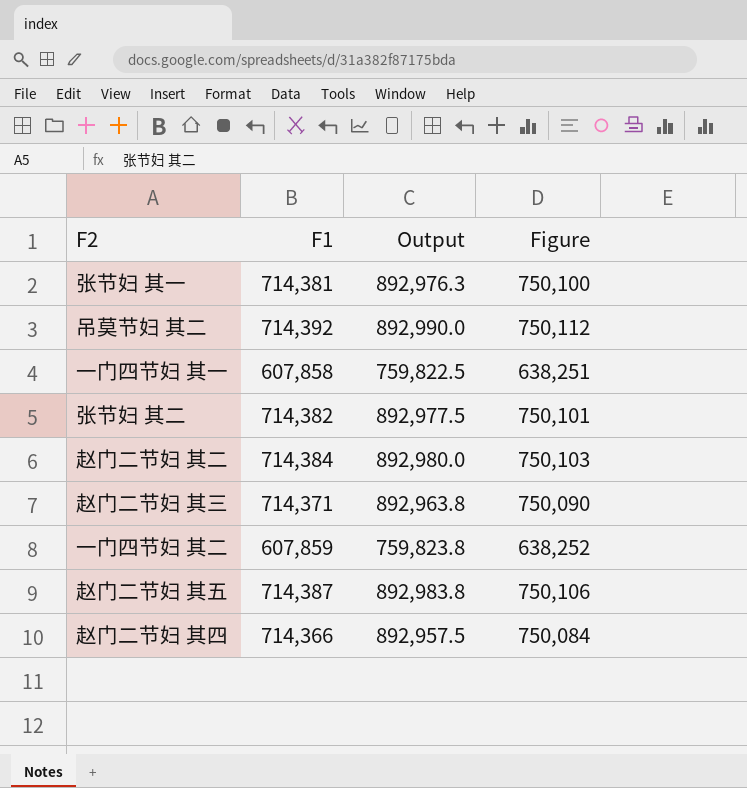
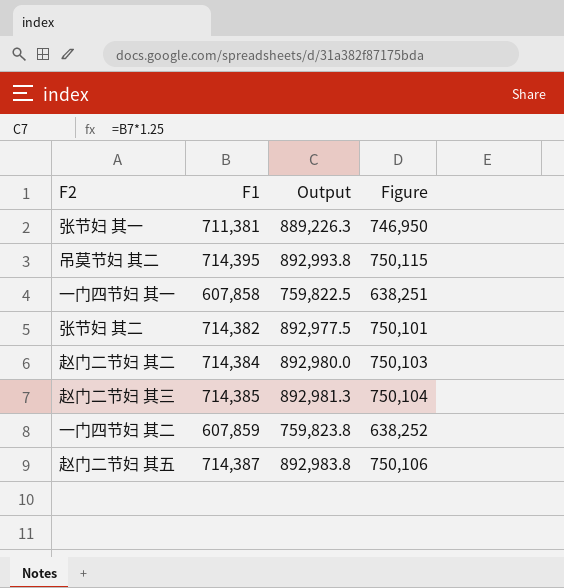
row 赵门二节妇 其四: 714,366 | 892,957.5 | 750,084 -> none
张节妇 其一 | F1: 714,381 -> 711,381
张节妇 其一 | Output: 892,976.3 -> 889,226.3
张节妇 其一 | Figure: 750,100 -> 746,950
吊莫节妇 其二 | F1: 714,392 -> 714,395
吊莫节妇 其二 | Output: 892,990.0 -> 892,993.8
吊莫节妇 其二 | Figure: 750,112 -> 750,115
赵门二节妇 其三 | F1: 714,371 -> 714,385
赵门二节妇 其三 | Output: 892,963.8 -> 892,981.3
赵门二节妇 其三 | Figure: 750,090 -> 750,104

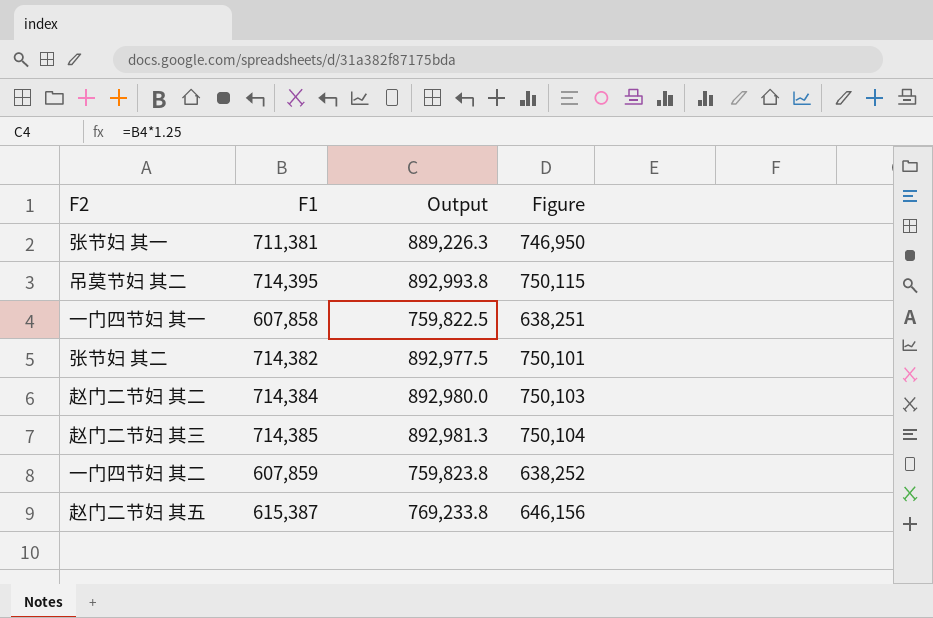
赵门二节妇 其五 | F1: 714,387 -> 615,387
赵门二节妇 其五 | Output: 892,983.8 -> 769,233.8
赵门二节妇 其五 | Figure: 750,106 -> 646,156

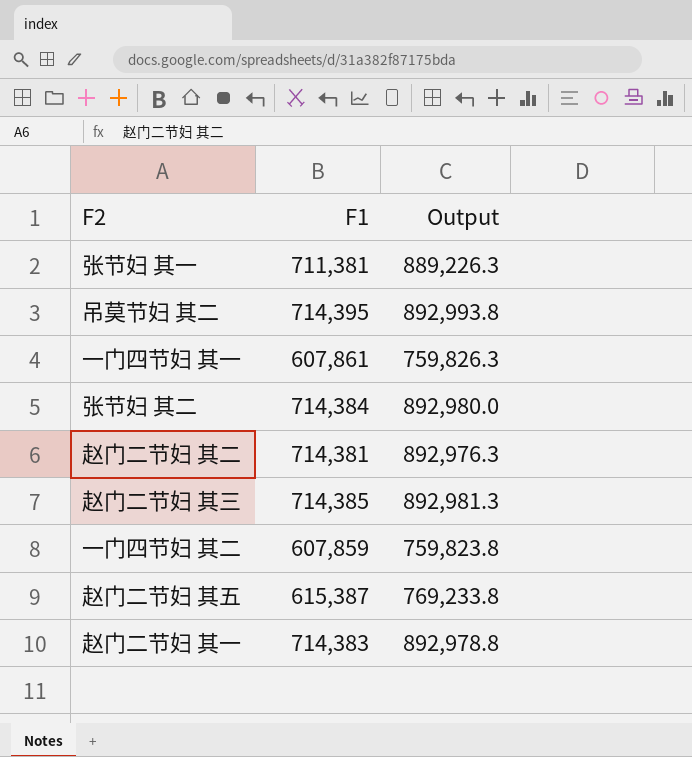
column Figure | formula: [F1] * 1.05 -> none
一门四节妇 其一 | F1: 607,858 -> 607,861
一门四节妇 其一 | Output: 759,822.5 -> 759,826.3
张节妇 其二 | F1: 714,382 -> 714,384
张节妇 其二 | Output: 892,977.5 -> 892,980.0
赵门二节妇 其二 | F1: 714,384 -> 714,381
赵门二节妇 其二 | Output: 892,980.0 -> 892,976.3
row 赵门二节妇 其一: none -> 714,383 | 892,978.8

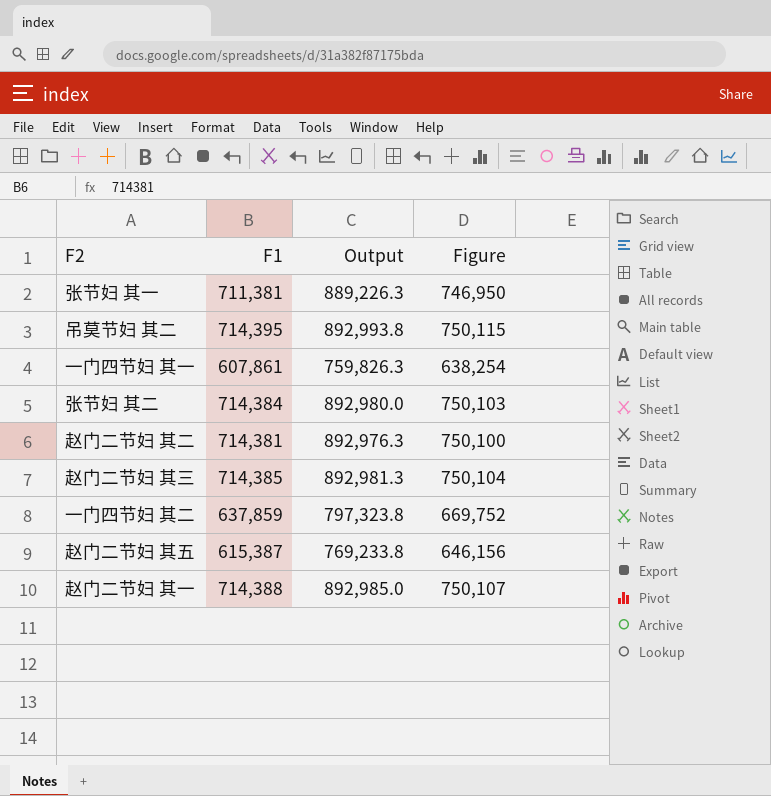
column Figure | formula: none -> [F1] * 1.05
一门四节妇 其二 | F1: 607,859 -> 637,859
一门四节妇 其二 | Output: 759,823.8 -> 797,323.8
赵门二节妇 其一 | F1: 714,383 -> 714,388
赵门二节妇 其一 | Output: 892,978.8 -> 892,985.0

